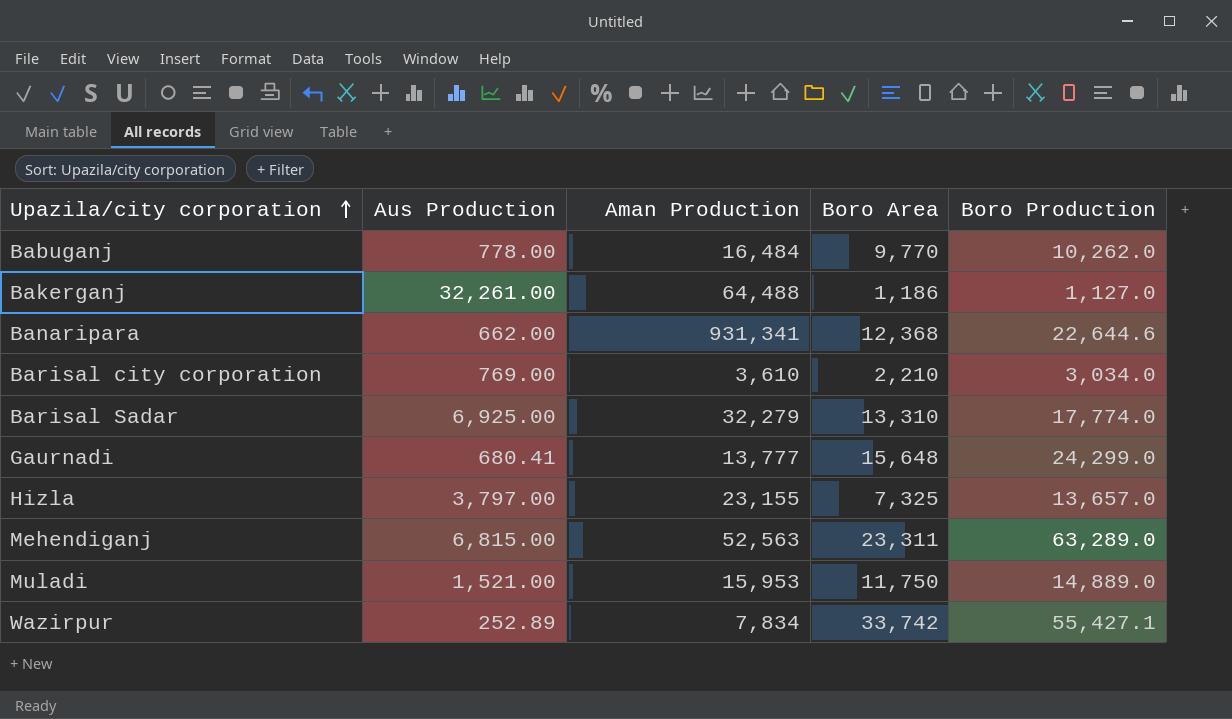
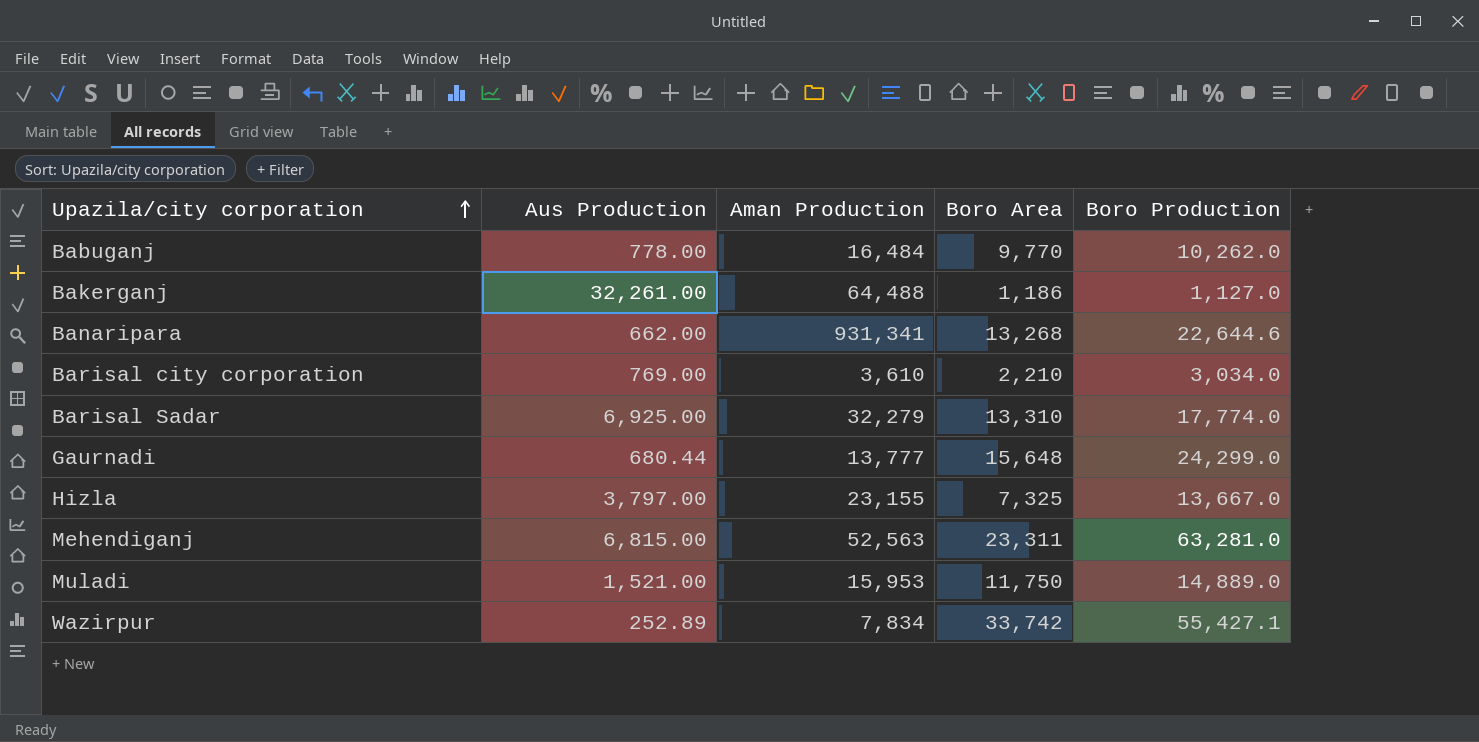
Banaripara | Boro Area: 12,368 -> 13,268
Gaurnadi | Aus Production: 680.41 -> 680.44
Hizla | Boro Production: 13,657.0 -> 13,667.0
Mehendiganj | Boro Production: 63,289.0 -> 63,281.0

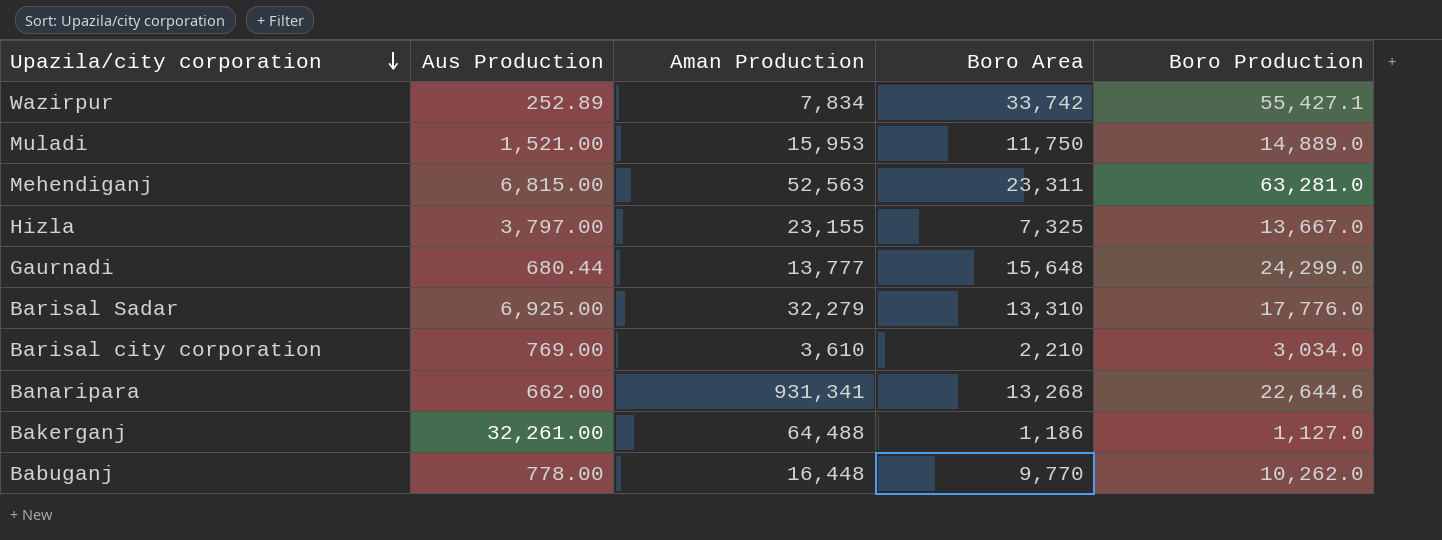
row order: Upazila/city corporation ascending -> Upazila/city corporation descending
Barisal Sadar | Boro Production: 17,774.0 -> 17,776.0
Babuganj | Aman Production: 16,484 -> 16,448

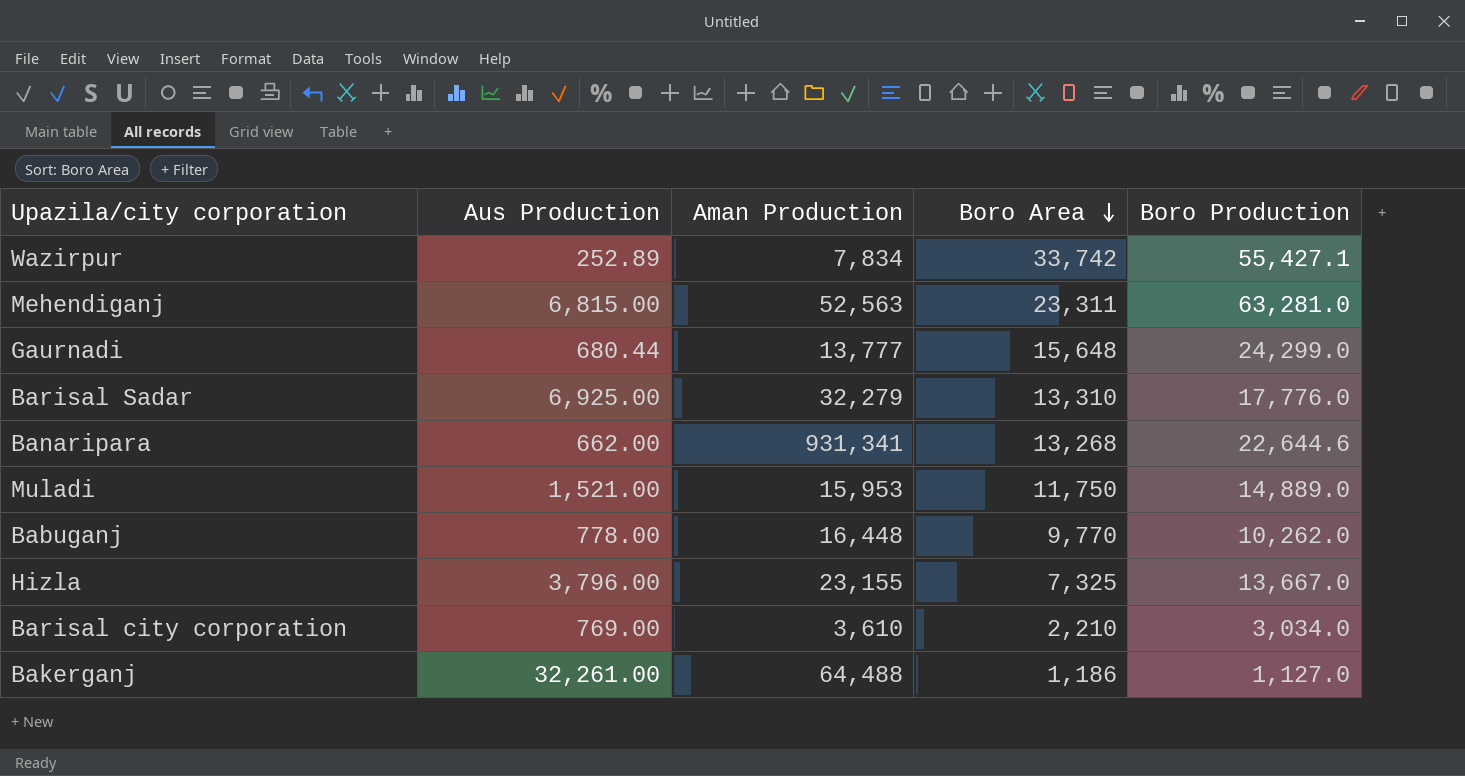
row order: Upazila/city corporation descending -> Boro Area descending
Hizla | Aus Production: 3,797.00 -> 3,796.00

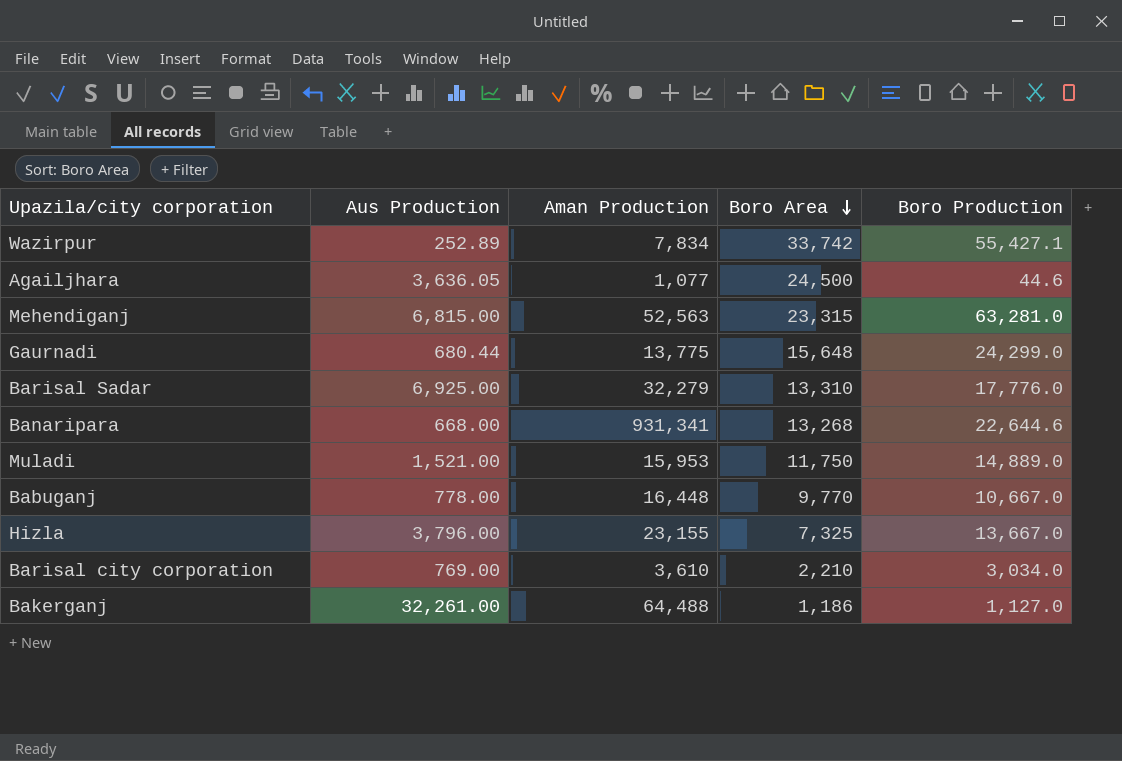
row Agailjhara: none -> 3,636.05 | 1,077 | 24,500 | 44.6
Mehendiganj | Boro Area: 23,311 -> 23,315
Gaurnadi | Aman Production: 13,777 -> 13,775
Banaripara | Aus Production: 662.00 -> 668.00
Babuganj | Boro Production: 10,262.0 -> 10,667.0

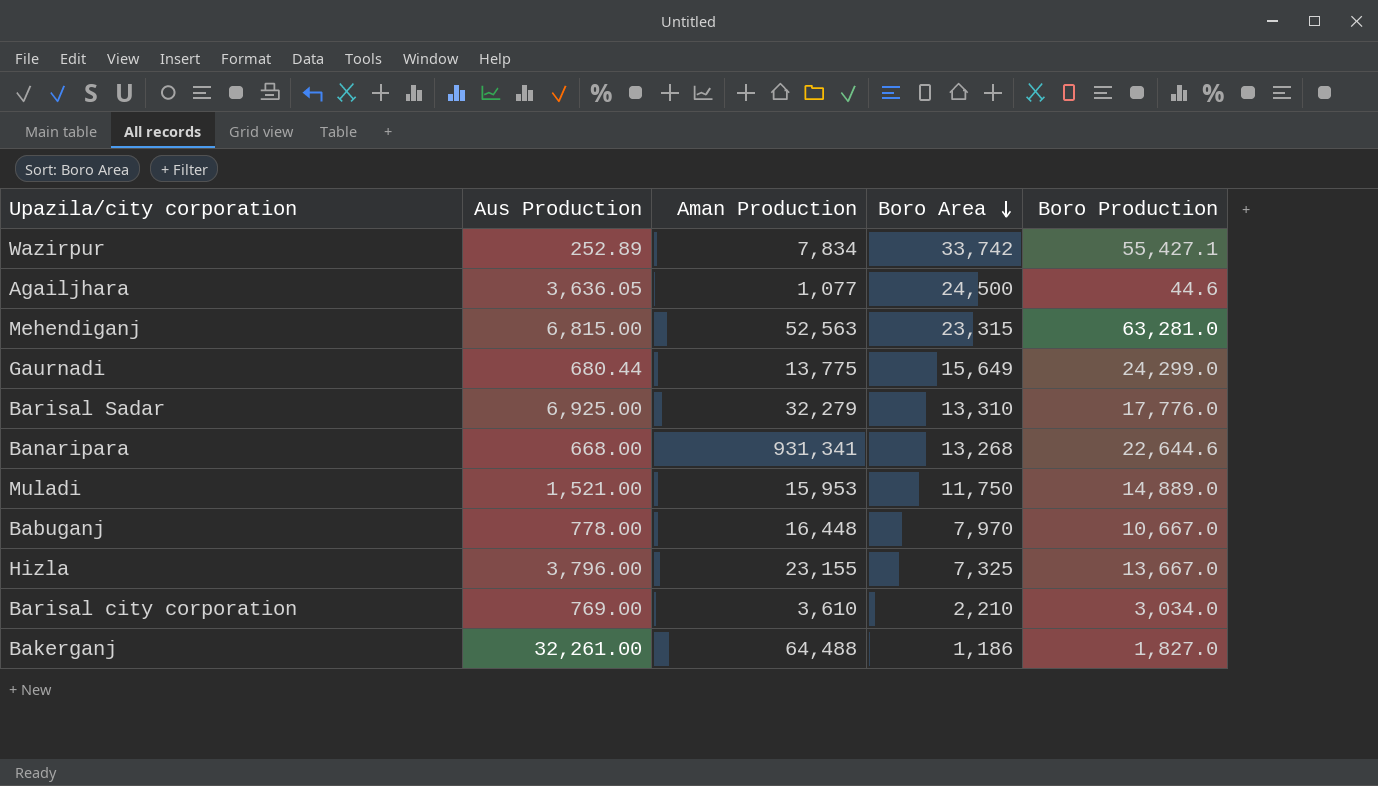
Gaurnadi | Boro Area: 15,648 -> 15,649
Babuganj | Boro Area: 9,770 -> 7,970
Bakerganj | Boro Production: 1,127.0 -> 1,827.0

